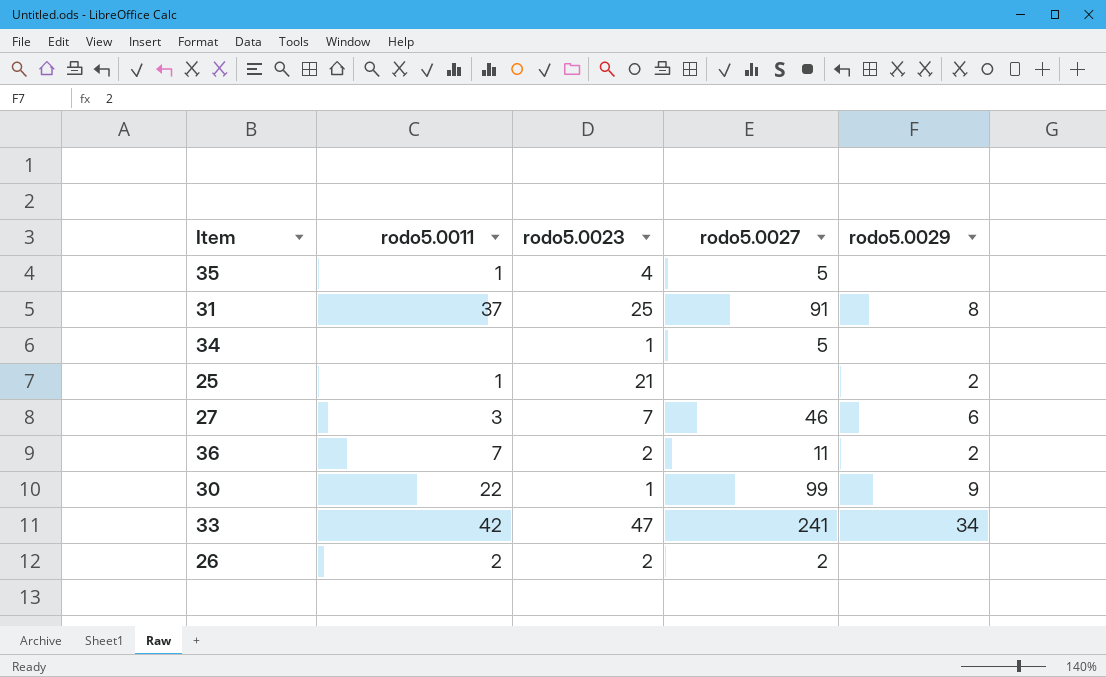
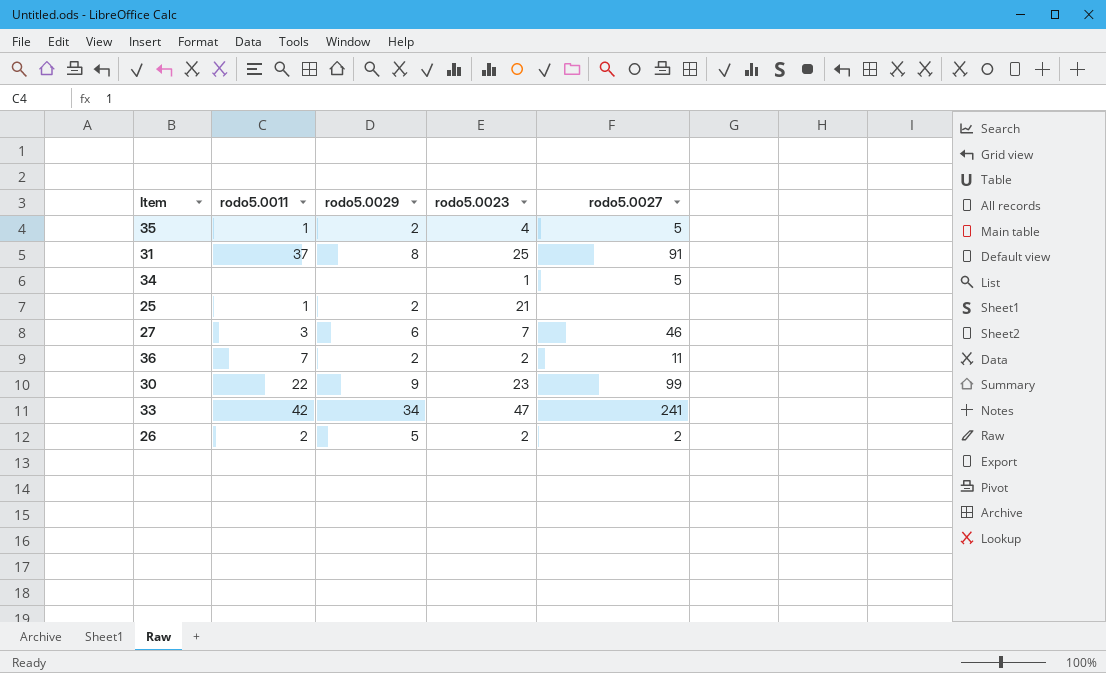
column rodo5.0029 | position: 5 -> 3
35 | rodo5.0029: none -> 2
30 | rodo5.0023: 1 -> 23
26 | rodo5.0029: none -> 5

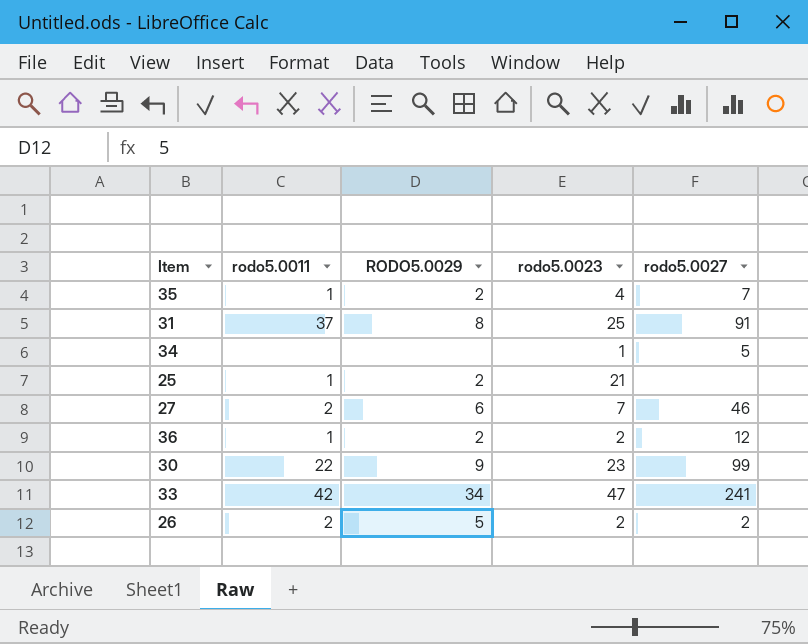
column name: rodo5.0029 -> RODO5.0029
35 | rodo5.0027: 5 -> 7
27 | rodo5.0011: 3 -> 2
36 | rodo5.0011: 7 -> 1
36 | rodo5.0027: 11 -> 12

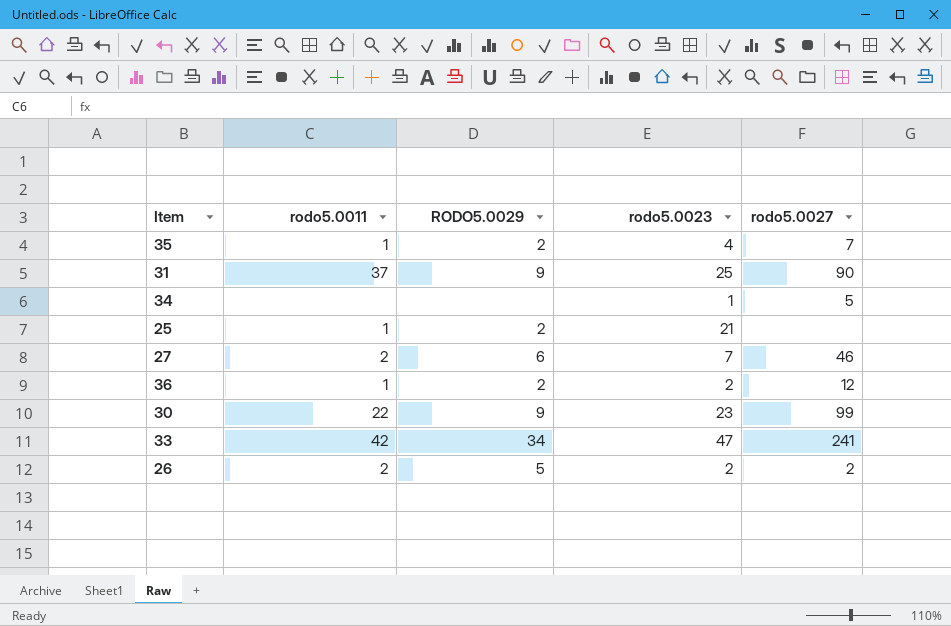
31 | RODO5.0029: 8 -> 9
31 | rodo5.0027: 91 -> 90

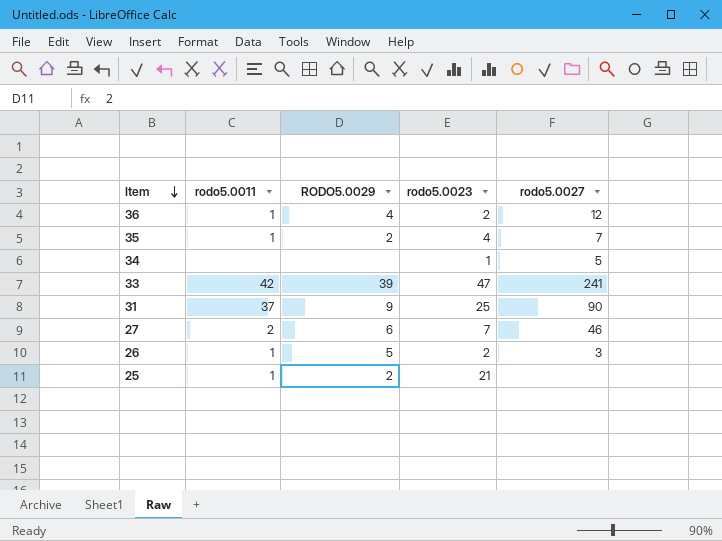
row order: none -> Item descending
row 30: 22 | 9 | 23 | 99 -> none
36 | RODO5.0029: 2 -> 4
33 | RODO5.0029: 34 -> 39
26 | rodo5.0011: 2 -> 1
26 | rodo5.0027: 2 -> 3

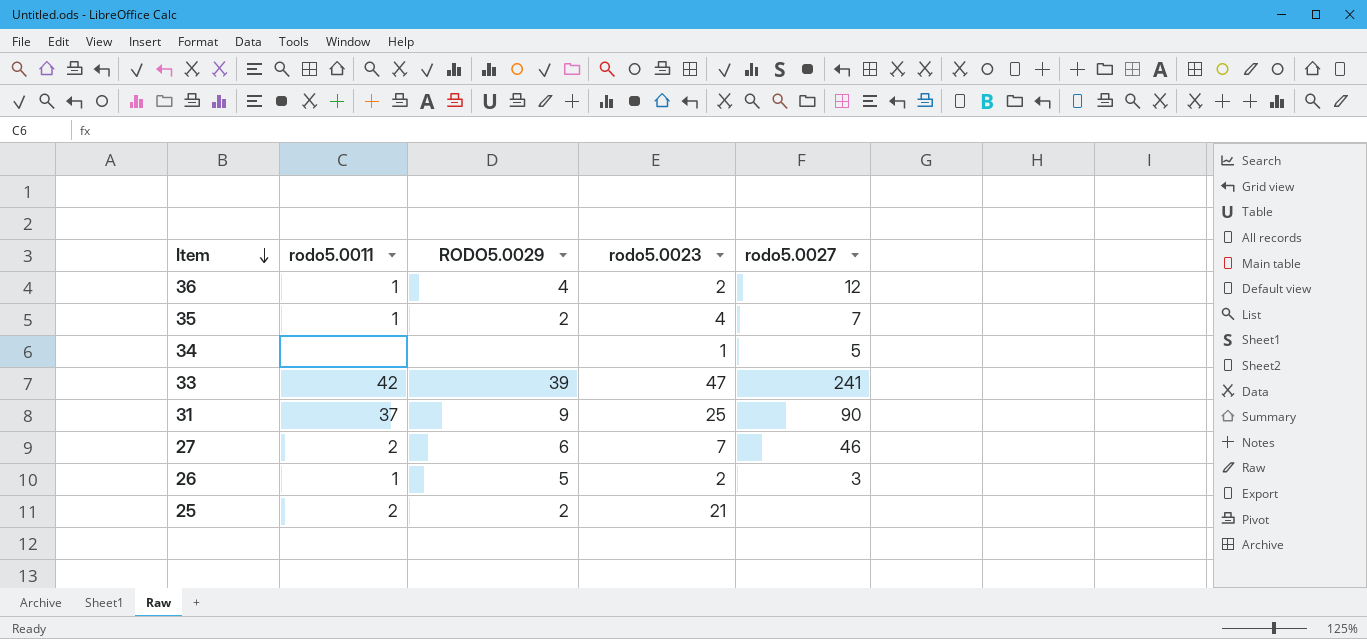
25 | rodo5.0011: 1 -> 2

